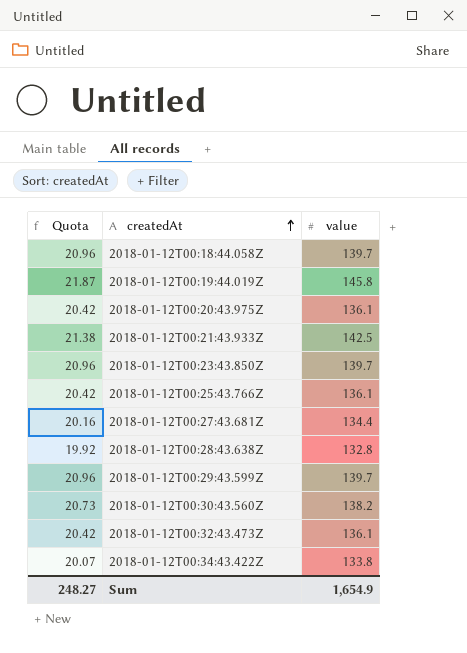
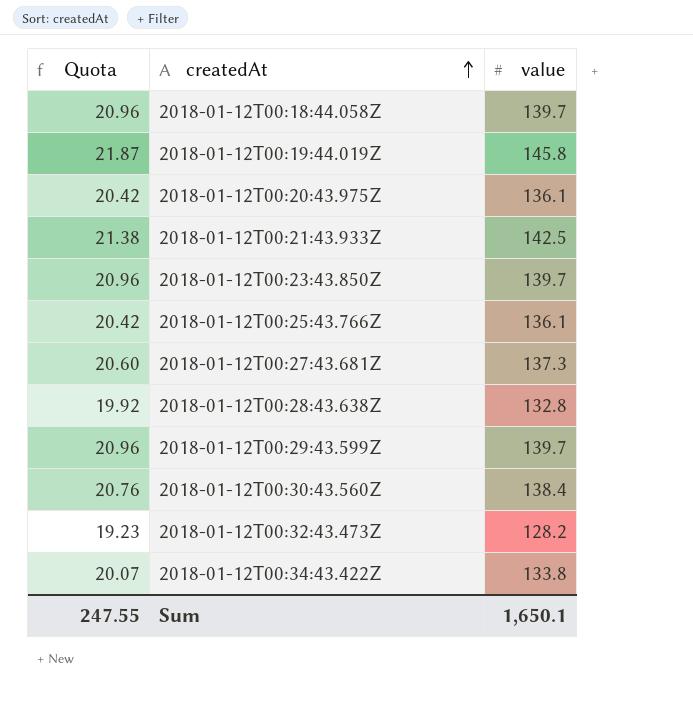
2018-01-12T00:27:43.681Z | Quota: 20.16 -> 20.60
2018-01-12T00:27:43.681Z | value: 134.4 -> 137.3
2018-01-12T00:30:43.560Z | Quota: 20.73 -> 20.76
2018-01-12T00:30:43.560Z | value: 138.2 -> 138.4
2018-01-12T00:32:43.473Z | Quota: 20.42 -> 19.23
2018-01-12T00:32:43.473Z | value: 136.1 -> 128.2
Sum | Quota: 248.27 -> 247.55
Sum | value: 1,654.9 -> 1,650.1

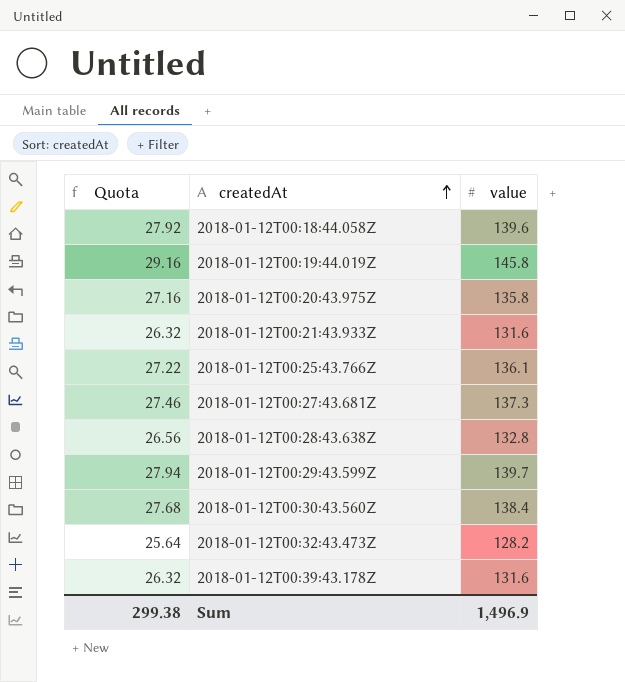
column Quota | formula: [value] * 0.15 -> [value] * 0.2
row 2018-01-12T00:23:43.850Z: 20.96 | 139.7 -> none
row 2018-01-12T00:34:43.422Z: 20.07 | 133.8 -> none
2018-01-12T00:18:44.058Z | value: 139.7 -> 139.6
2018-01-12T00:20:43.975Z | value: 136.1 -> 135.8
2018-01-12T00:21:43.933Z | value: 142.5 -> 131.6
row 2018-01-12T00:39:43.178Z: none -> 26.32 | 131.6
Sum | Quota: 247.55 -> 299.38
Sum | value: 1,650.1 -> 1,496.9

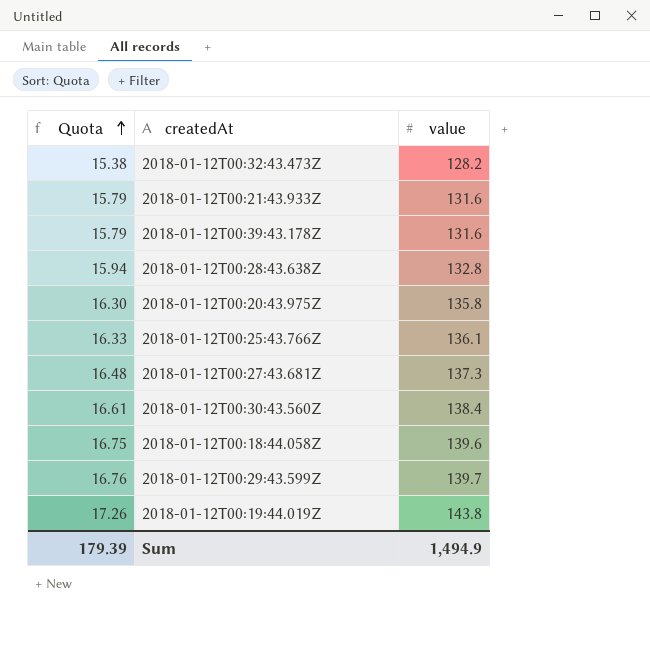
row order: createdAt ascending -> Quota ascending
column Quota | formula: [value] * 0.2 -> [value] * 0.12
2018-01-12T00:19:44.019Z | value: 145.8 -> 143.8
Sum | Quota: 299.38 -> 179.39
Sum | value: 1,496.9 -> 1,494.9

